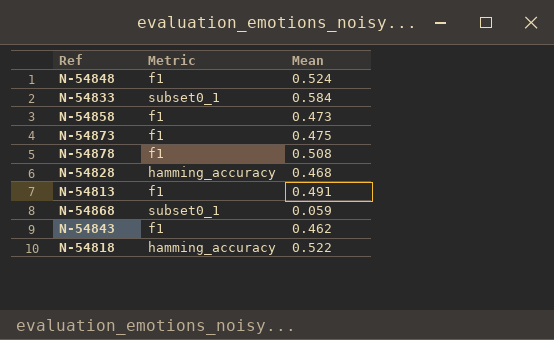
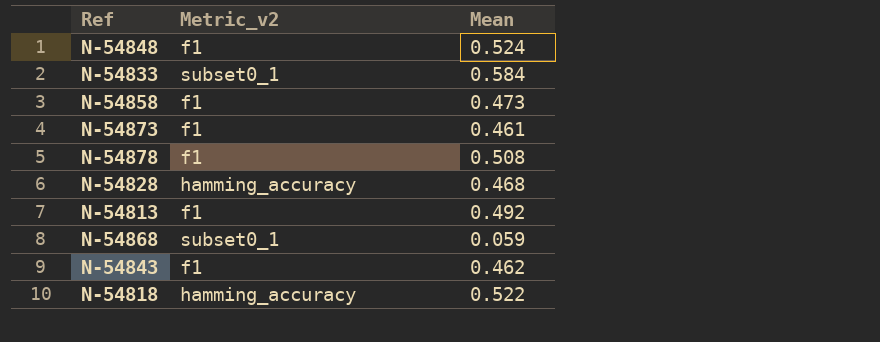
column name: Metric -> Metric_v2
N-54873 | Mean: 0.475 -> 0.461
N-54813 | Mean: 0.491 -> 0.492

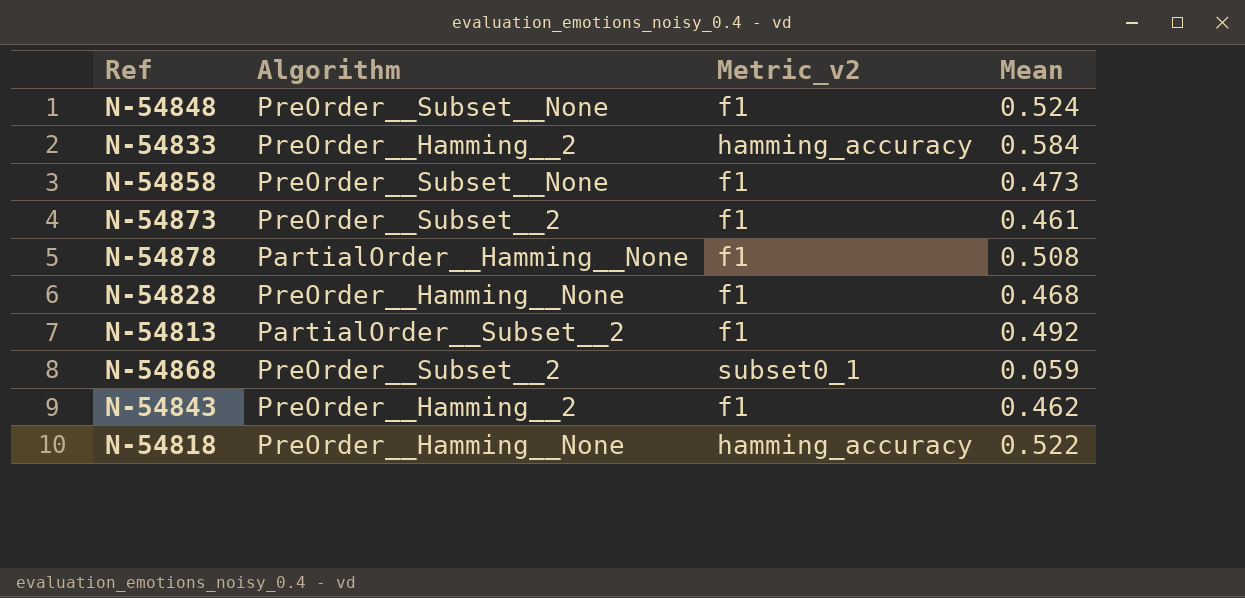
column Algorithm | position: none -> 2
N-54833 | Metric_v2: subset0_1 -> hamming_accuracy
N-54828 | Metric_v2: hamming_accuracy -> f1

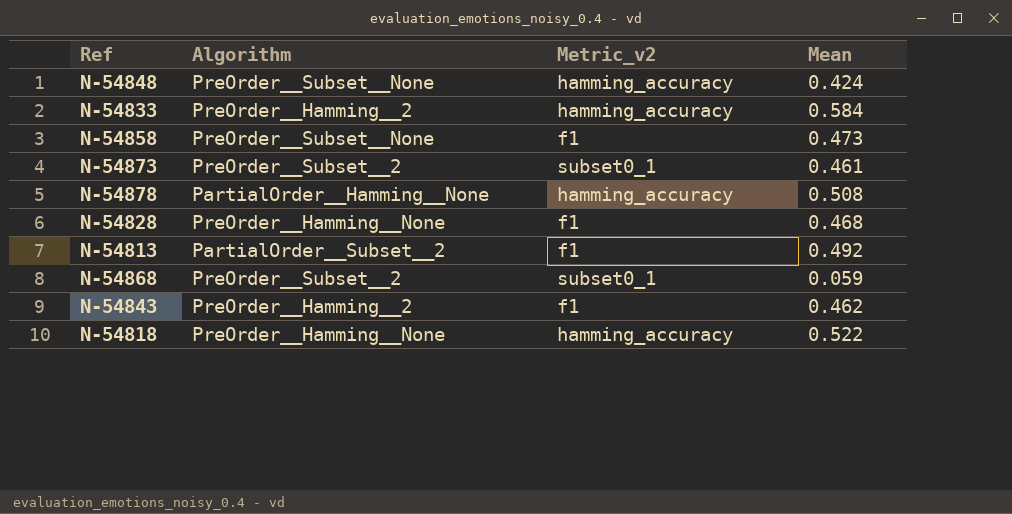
N-54848 | Metric_v2: f1 -> hamming_accuracy
N-54848 | Mean: 0.524 -> 0.424
N-54873 | Metric_v2: f1 -> subset0_1
N-54878 | Metric_v2: f1 -> hamming_accuracy

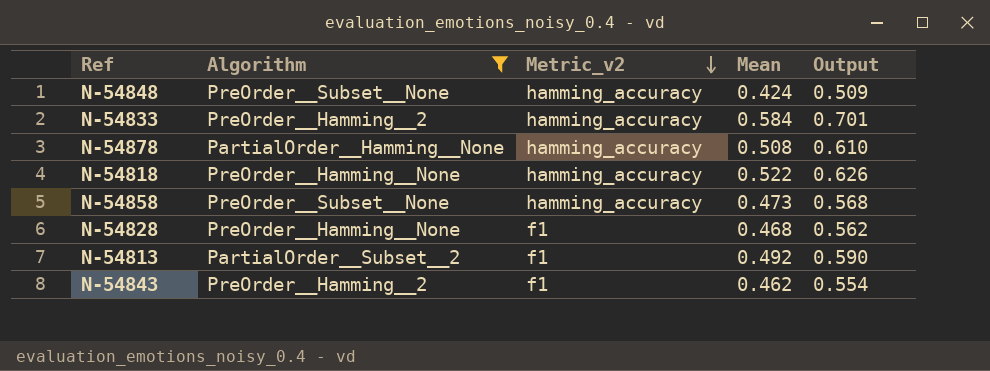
filter: none -> Algorithm != PreOrder__Subset__2
row order: none -> Metric_v2 descending
column Output | formula: none -> [Mean] * 1.2
N-54858 | Metric_v2: f1 -> hamming_accuracy

